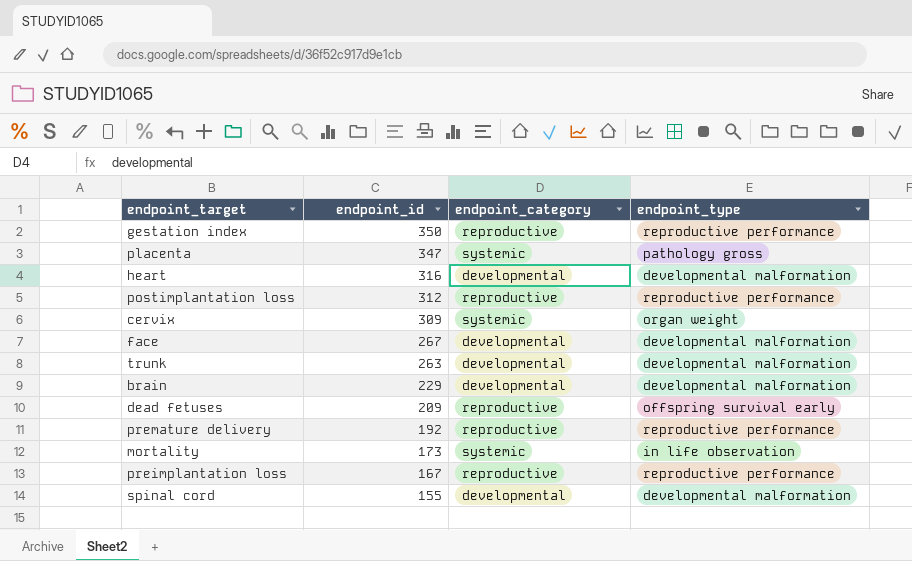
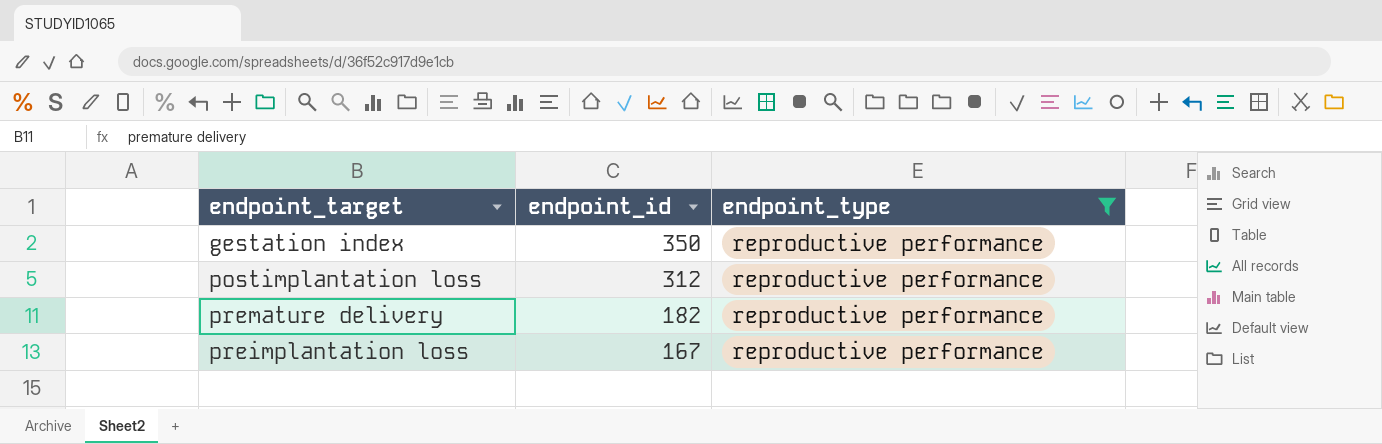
filter: none -> endpoint_type = reproductive performance
column endpoint_category | position: 3 -> none
premature delivery | endpoint_id: 192 -> 182

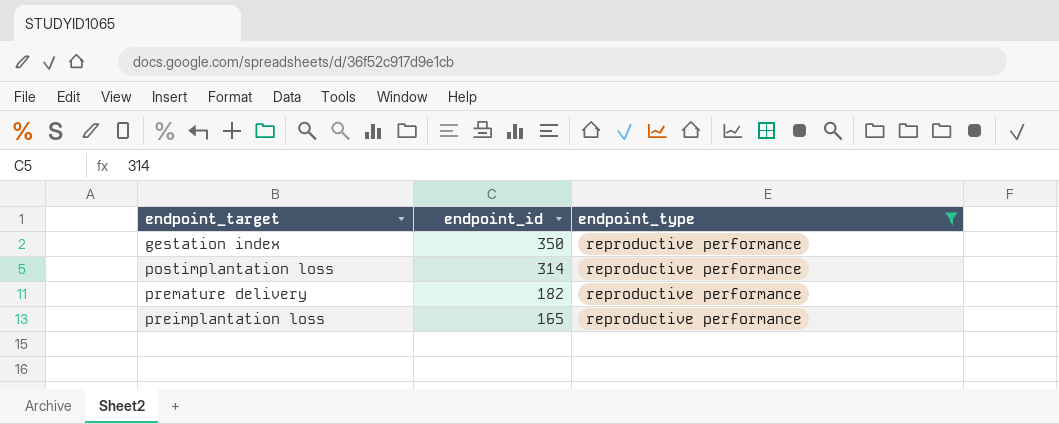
postimplantation loss | endpoint_id: 312 -> 314
preimplantation loss | endpoint_id: 167 -> 165

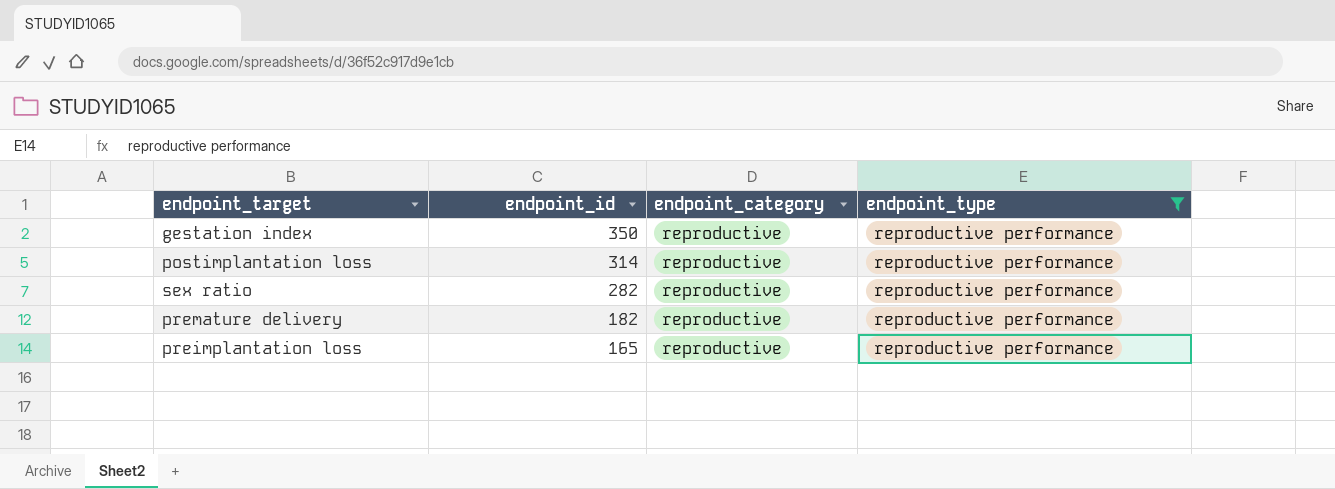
column endpoint_category | position: none -> 3
row sex ratio: none -> 282 | reproductive | reproductive performance

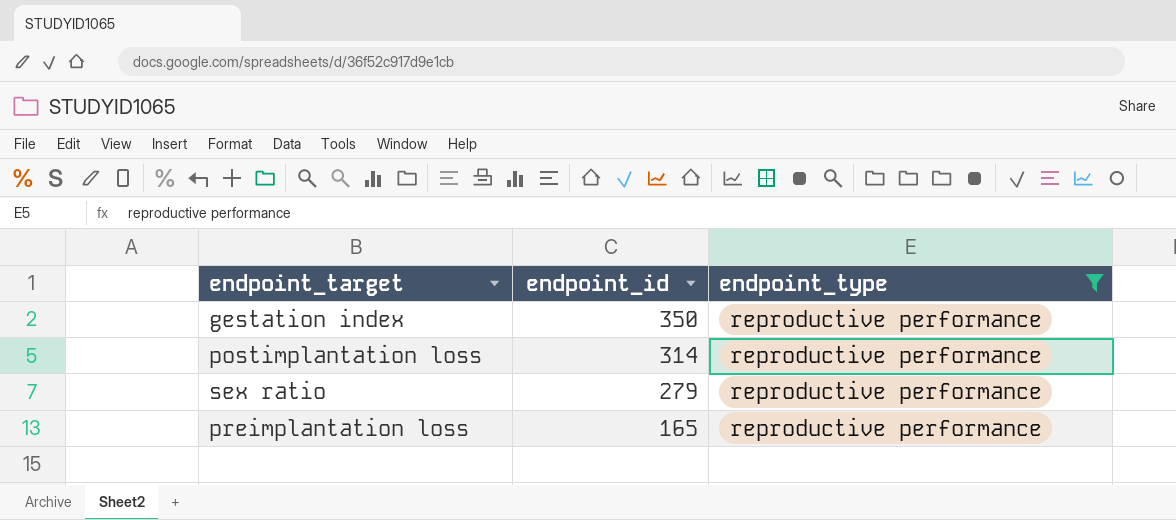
column endpoint_category | position: 3 -> none
row premature delivery: 182 | reproductive | reproductive performance -> none
sex ratio | endpoint_id: 282 -> 279

